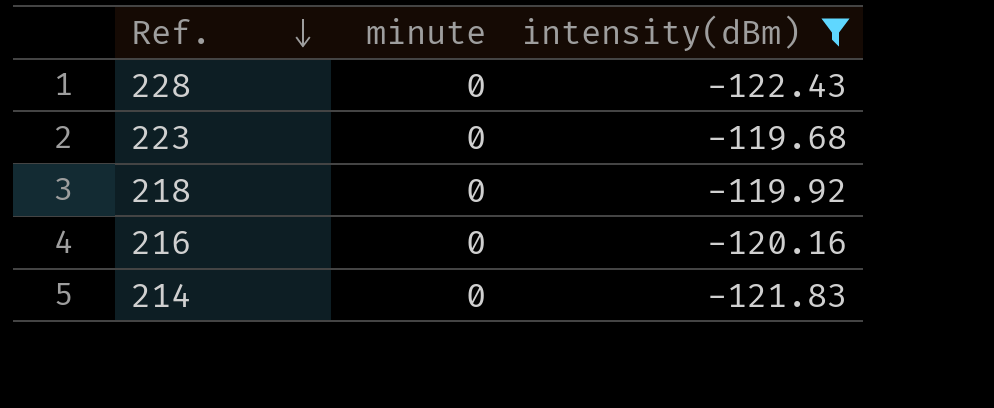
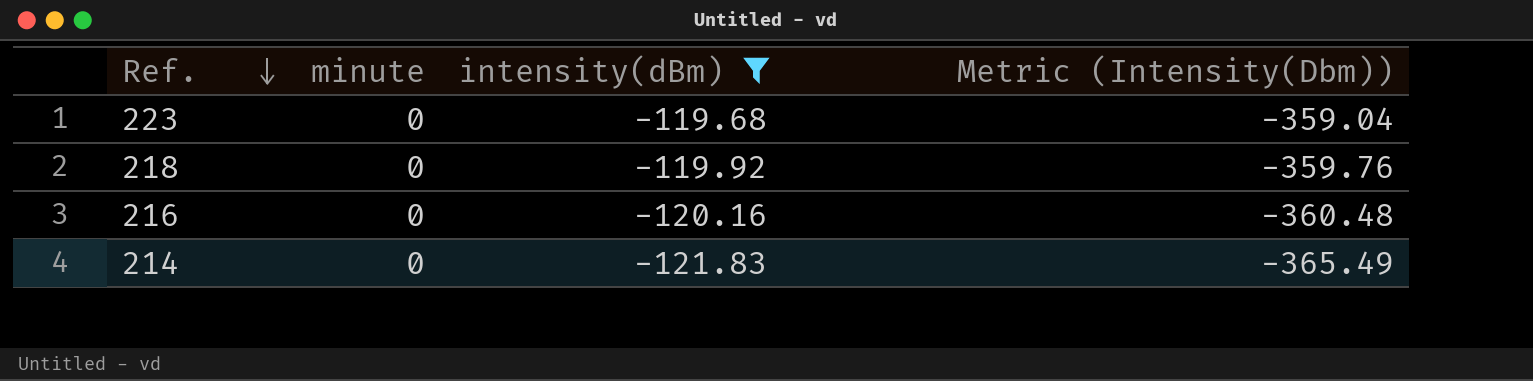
column Metric (Intensity(Dbm)) | formula: none -> [intensity(dBm)] * 3
row 228: 0 | -122.43 -> none

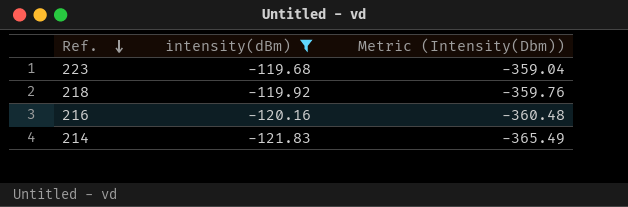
column minute | position: 2 -> none

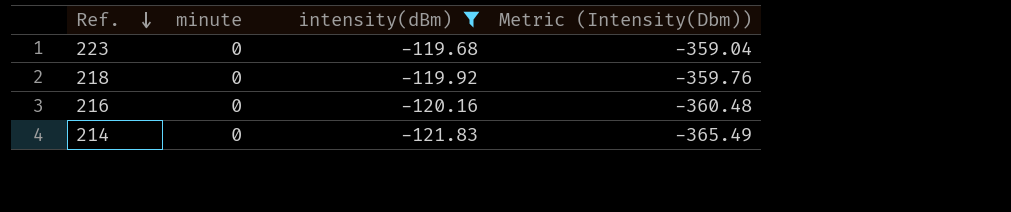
column minute | position: none -> 2

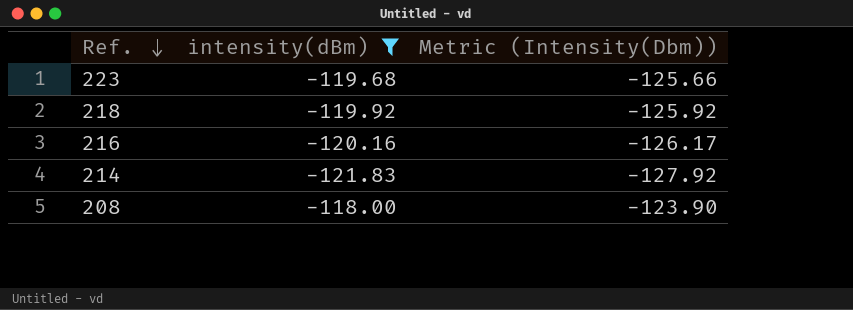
column minute | position: 2 -> none
column Metric (Intensity(Dbm)) | formula: [intensity(dBm)] * 3 -> [intensity(dBm)] * 1.05
row 208: none -> -118.00 | -123.90

